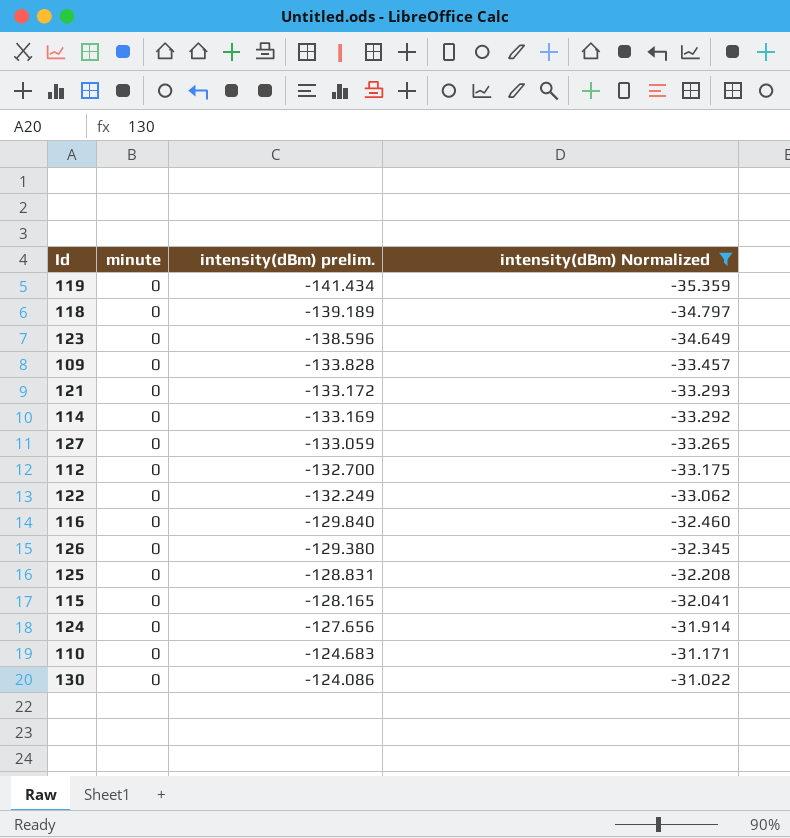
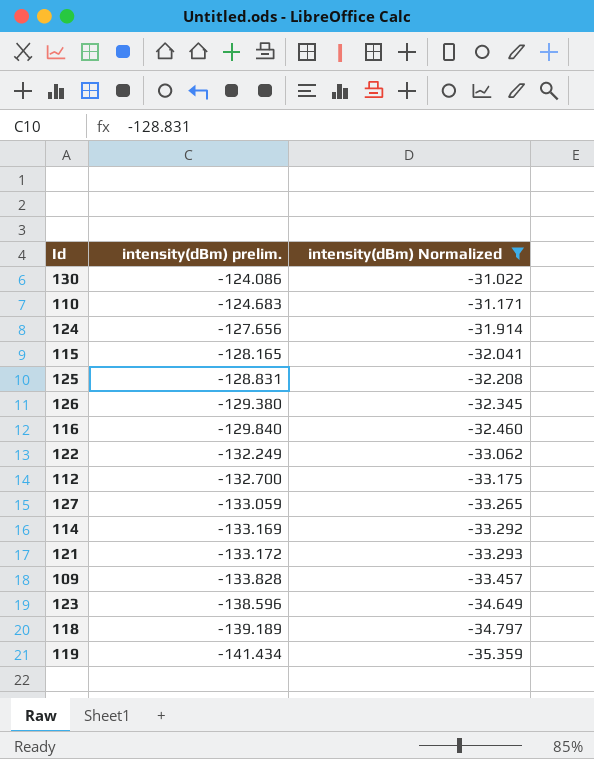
row order: intensity(dBm) prelim. ascending -> intensity(dBm) prelim. descending
column minute | position: 2 -> none

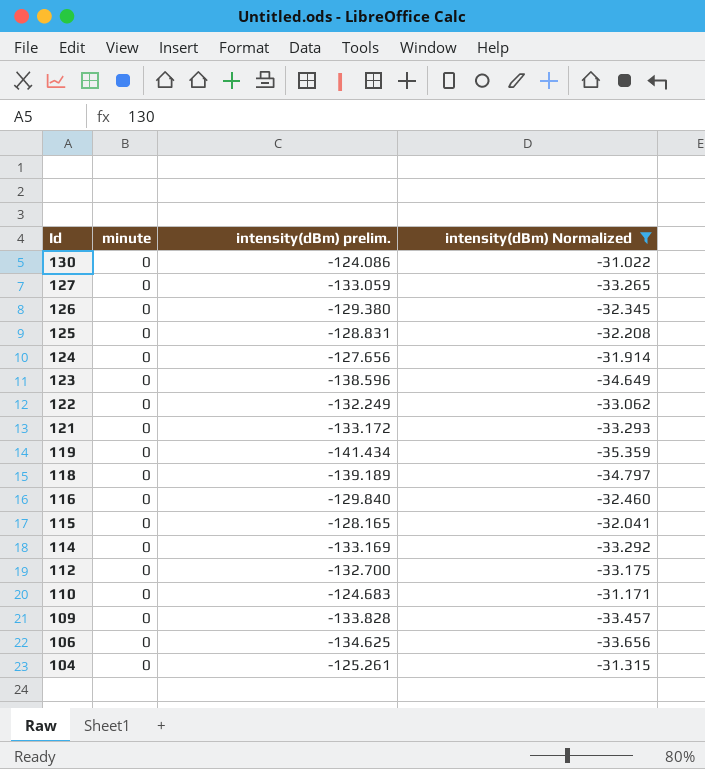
row order: intensity(dBm) prelim. descending -> Id descending
column minute | position: none -> 2
row 106: none -> 0 | -134.625 | -33.656
row 104: none -> 0 | -125.261 | -31.315

